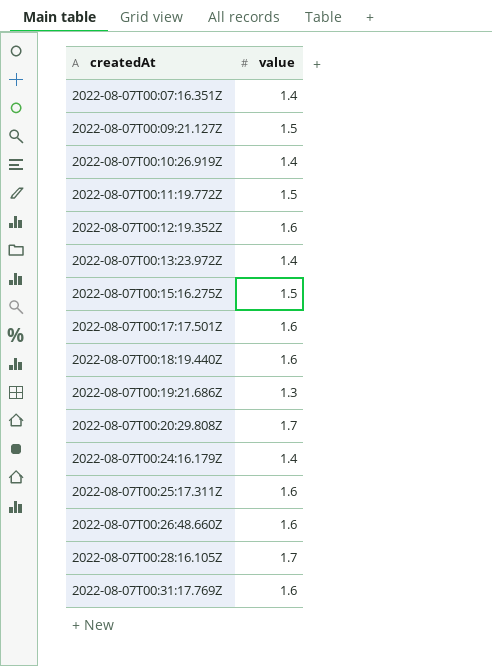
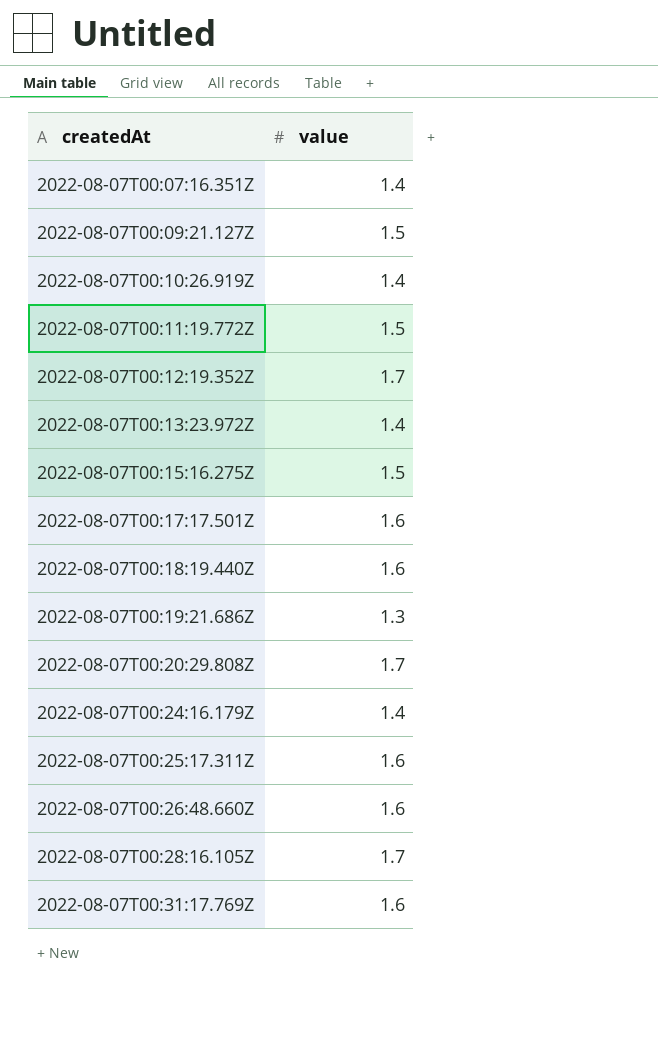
2022-08-07T00:12:19.352Z | value: 1.6 -> 1.7

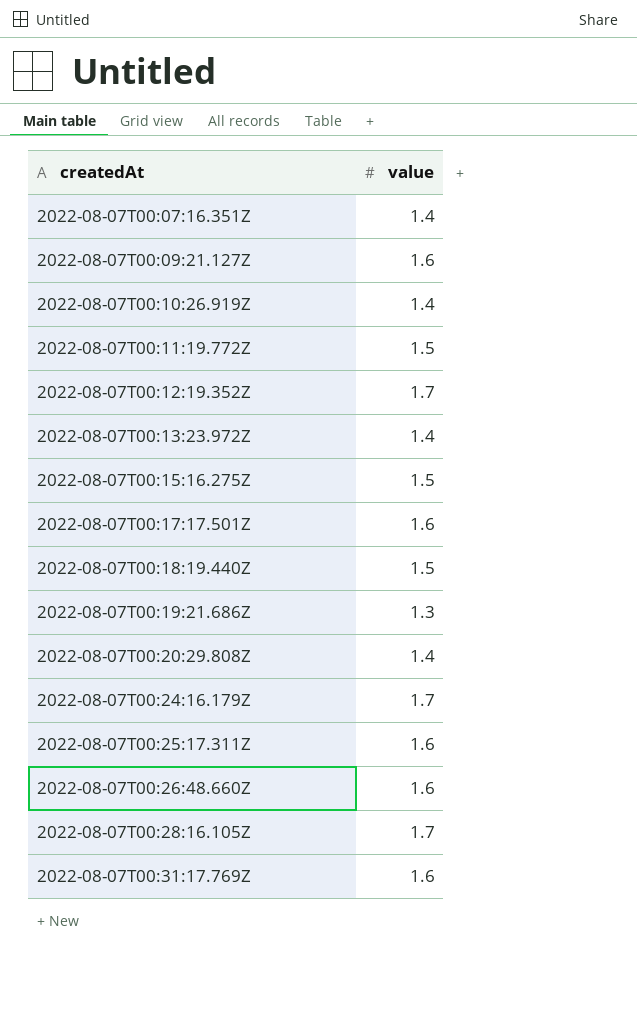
2022-08-07T00:09:21.127Z | value: 1.5 -> 1.6
2022-08-07T00:18:19.440Z | value: 1.6 -> 1.5
2022-08-07T00:20:29.808Z | value: 1.7 -> 1.4
2022-08-07T00:24:16.179Z | value: 1.4 -> 1.7

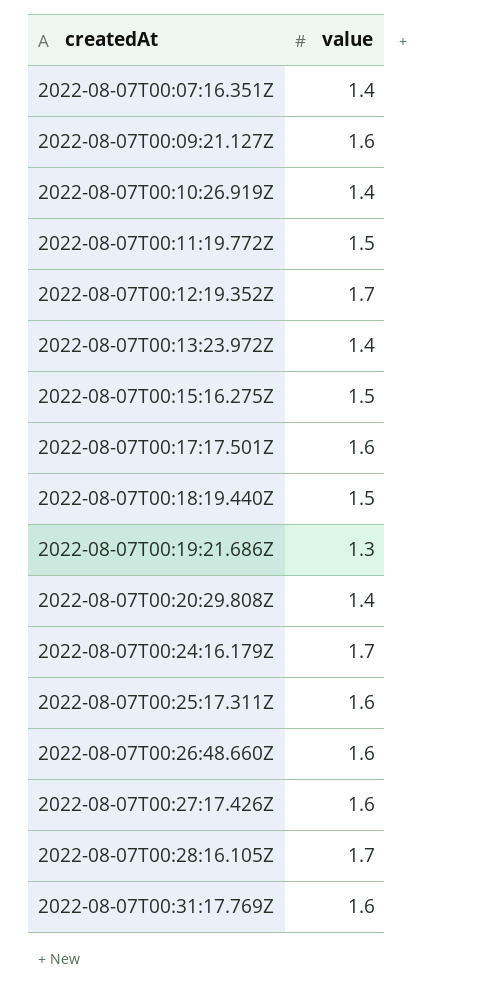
row 2022-08-07T00:27:17.426Z: none -> 1.6

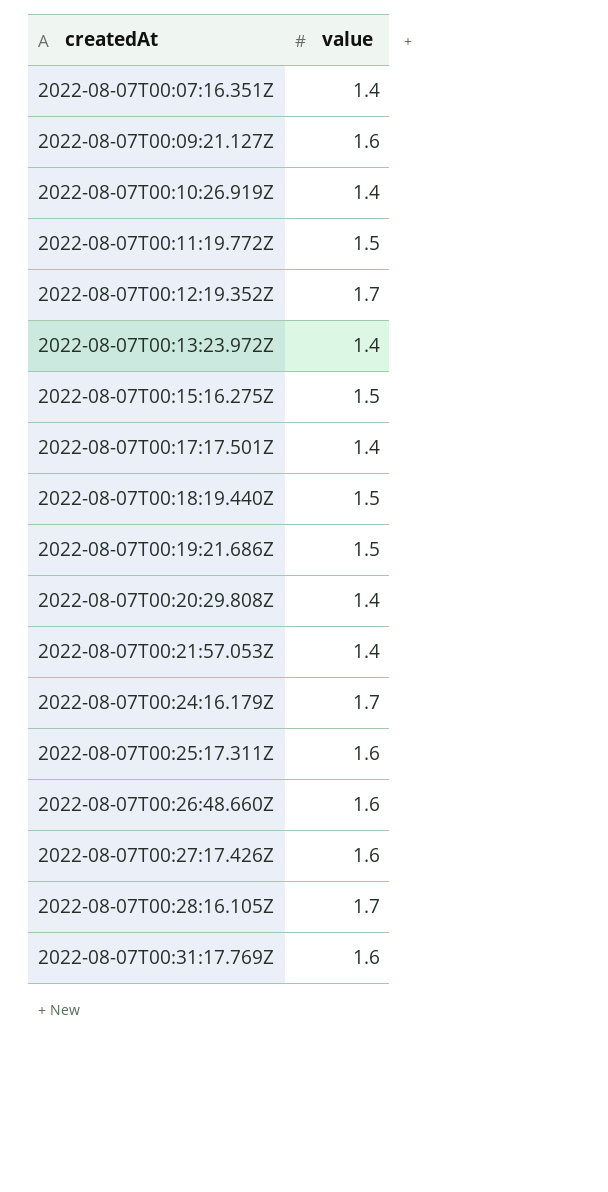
2022-08-07T00:17:17.501Z | value: 1.6 -> 1.4
2022-08-07T00:19:21.686Z | value: 1.3 -> 1.5
row 2022-08-07T00:21:57.053Z: none -> 1.4

